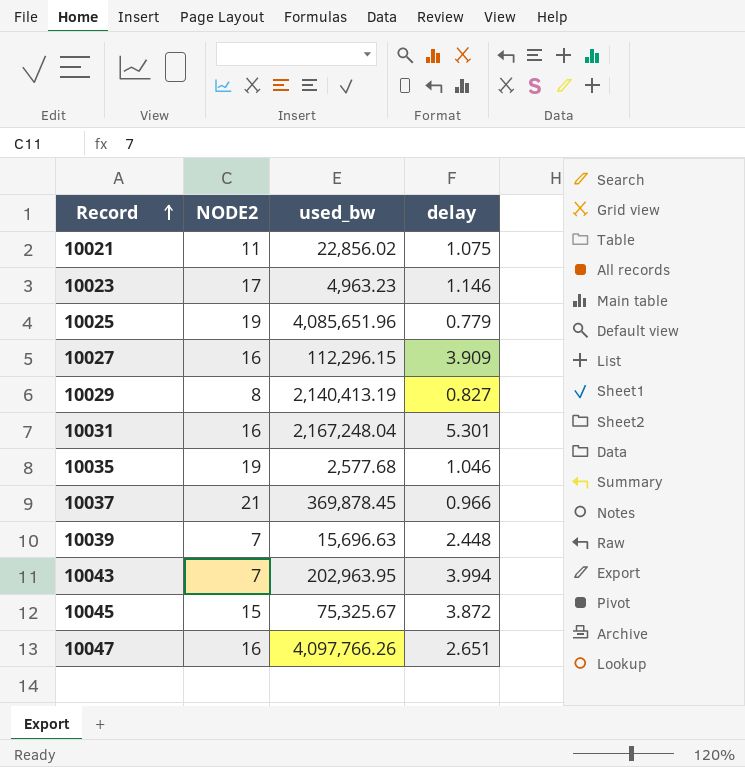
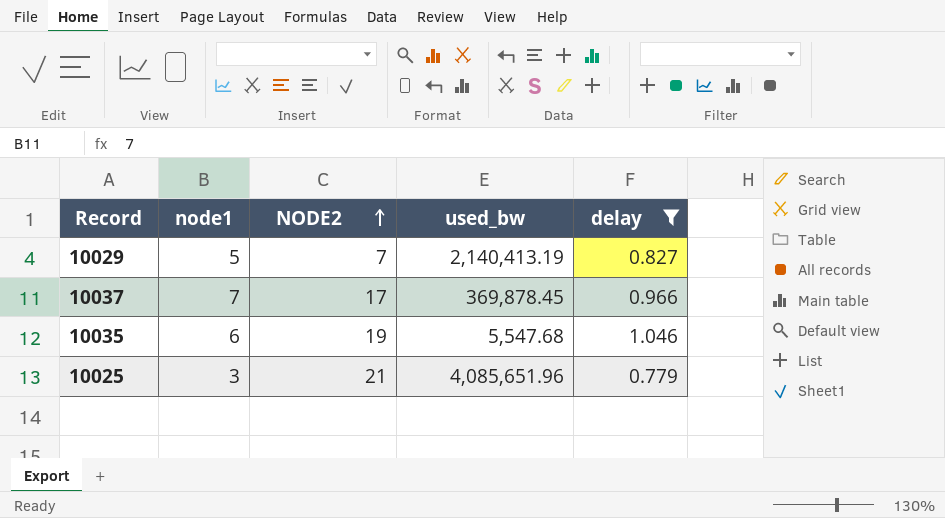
filter: none -> delay <= 1.046
row order: Record ascending -> NODE2 ascending
column node1 | position: none -> 2
10029 | NODE2: 8 -> 7
10037 | NODE2: 21 -> 17
10035 | used_bw: 2,577.68 -> 5,547.68
10025 | NODE2: 19 -> 21

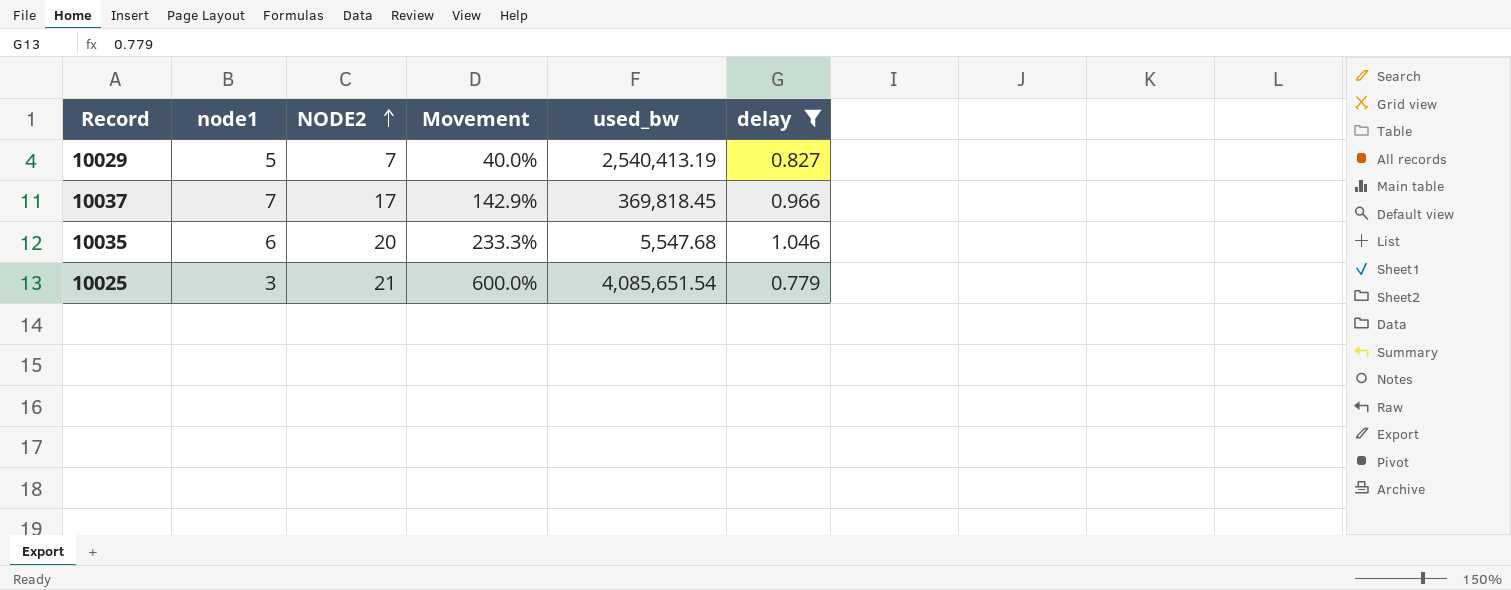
column Movement | formula: none -> ([NODE2] - [node1]) / [node1]
10029 | used_bw: 2,140,413.19 -> 2,540,413.19
10037 | used_bw: 369,878.45 -> 369,818.45
10035 | NODE2: 19 -> 20
10025 | used_bw: 4,085,651.96 -> 4,085,651.54

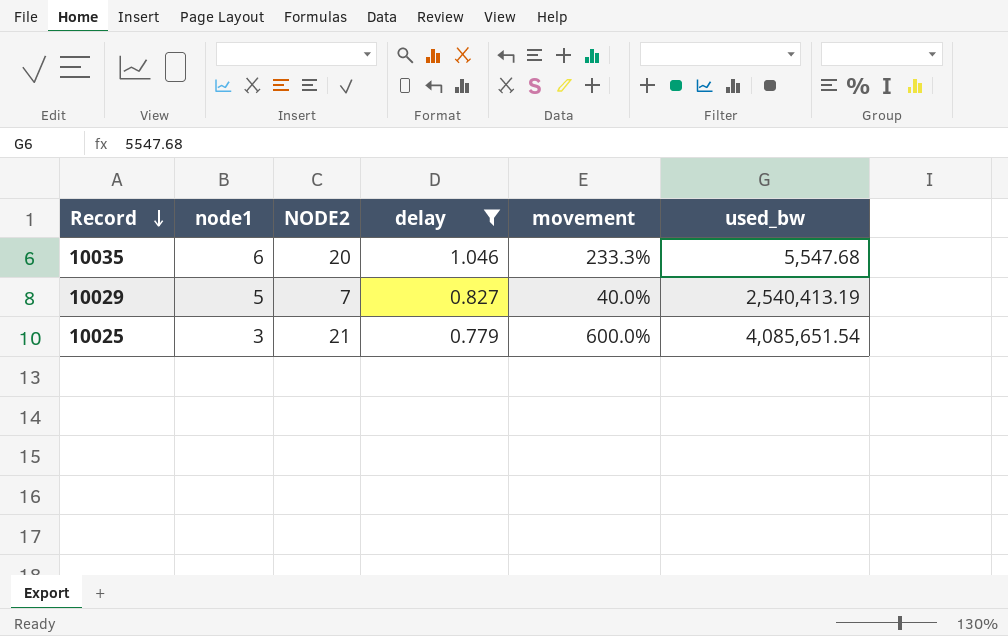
row order: NODE2 ascending -> Record descending
column delay | position: 6 -> 4
column name: Movement -> movement
row 10037: 7 | 17 | 142.9% | 369,818.45 | 0.966 -> none

